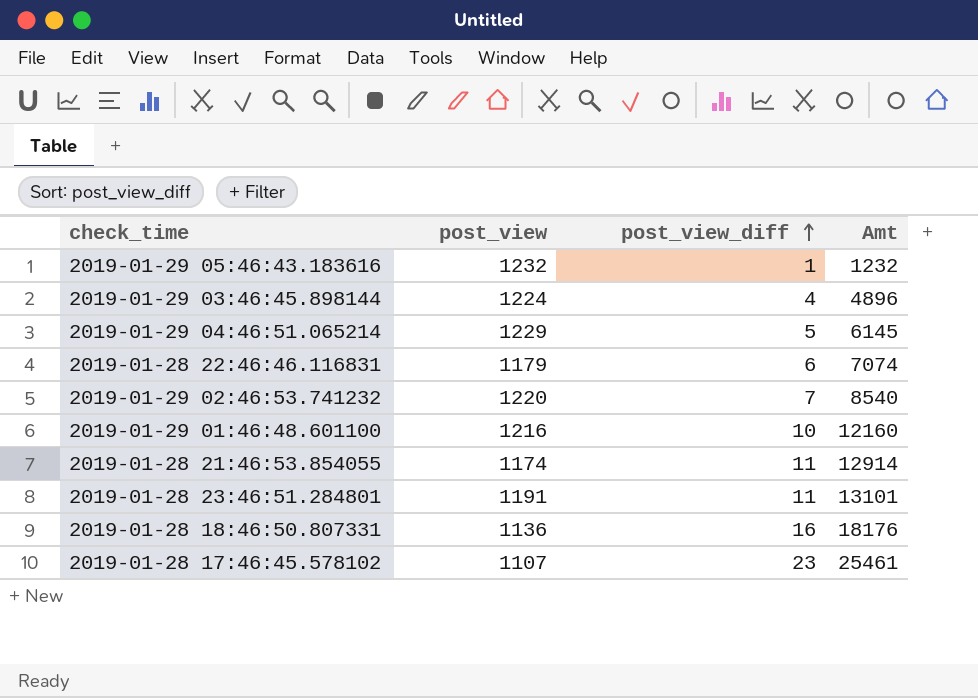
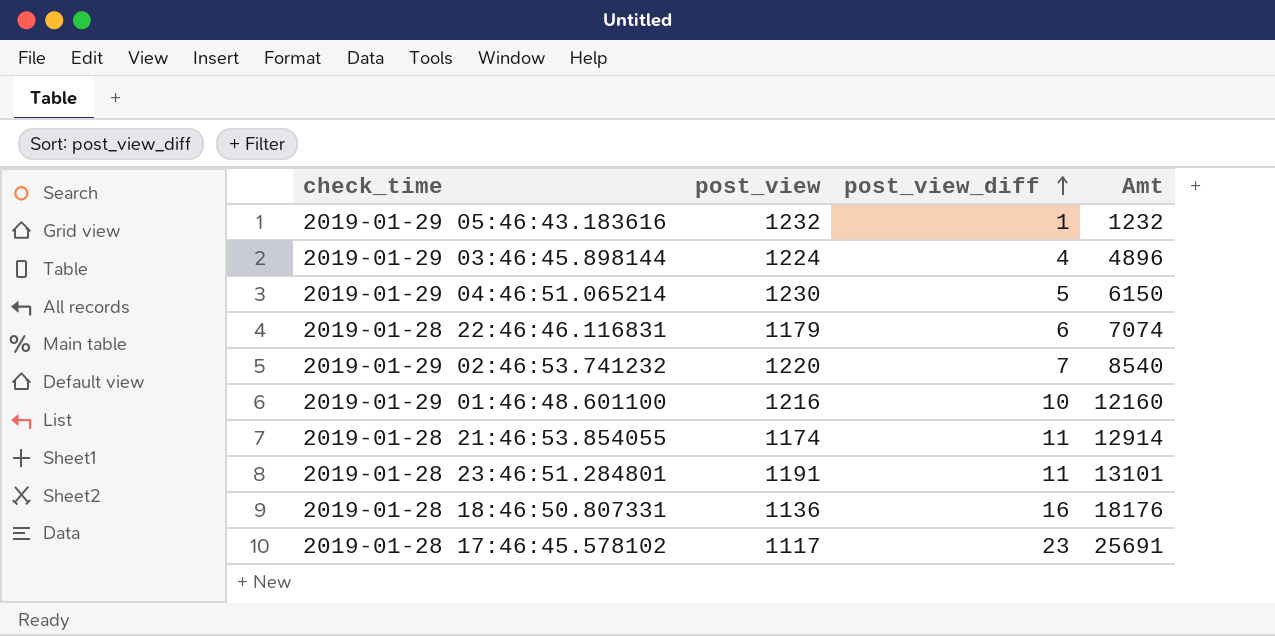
2019-01-29 04:46:51.065214 | post_view: 1229 -> 1230
2019-01-29 04:46:51.065214 | Amt: 6145 -> 6150
2019-01-28 17:46:45.578102 | post_view: 1107 -> 1117
2019-01-28 17:46:45.578102 | Amt: 25461 -> 25691

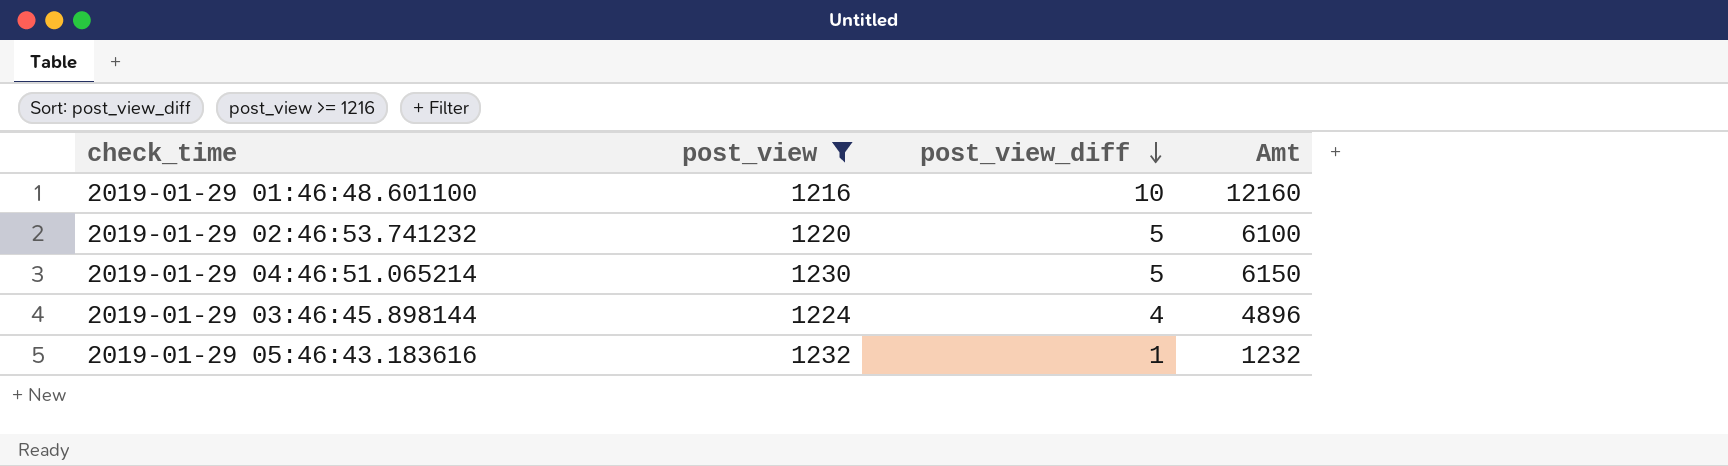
filter: none -> post_view >= 1216
row order: post_view_diff ascending -> post_view_diff descending
2019-01-29 02:46:53.741232 | post_view_diff: 7 -> 5
2019-01-29 02:46:53.741232 | Amt: 8540 -> 6100

